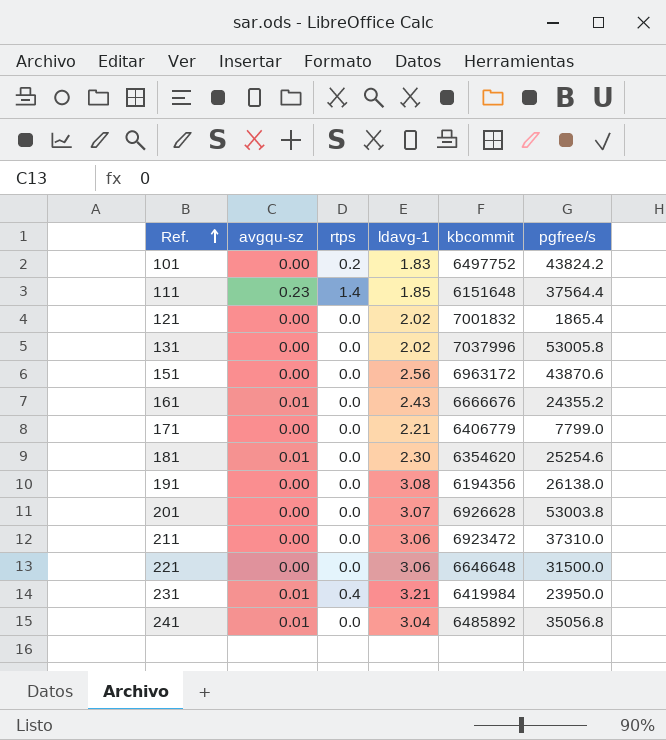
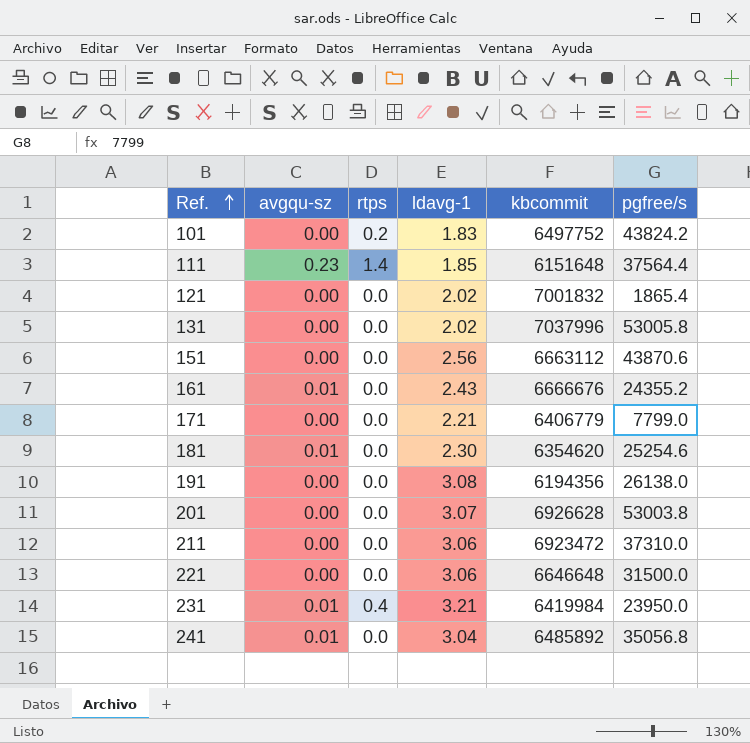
151 | kbcommit: 6963172 -> 6663112

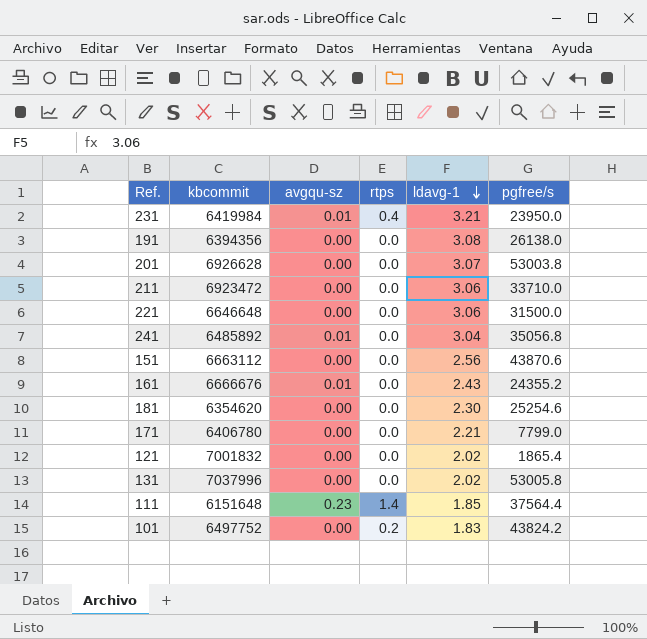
row order: Ref. ascending -> ldavg-1 descending
column kbcommit | position: 5 -> 2
191 | kbcommit: 6194356 -> 6394356
211 | pgfree/s: 37310.0 -> 33710.0
181 | avgqu-sz: 0.01 -> 0.00
171 | kbcommit: 6406779 -> 6406780

